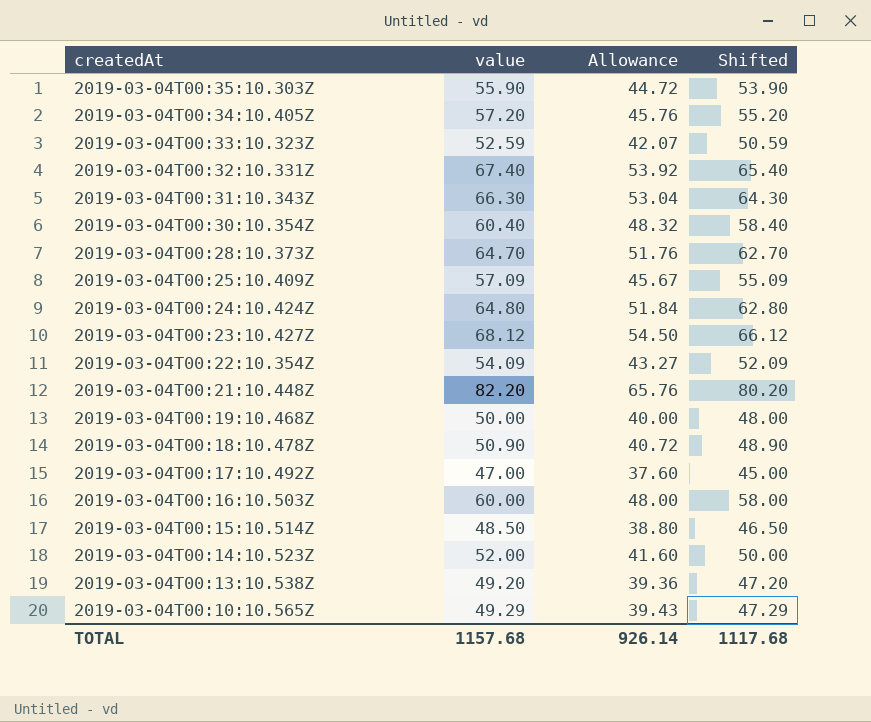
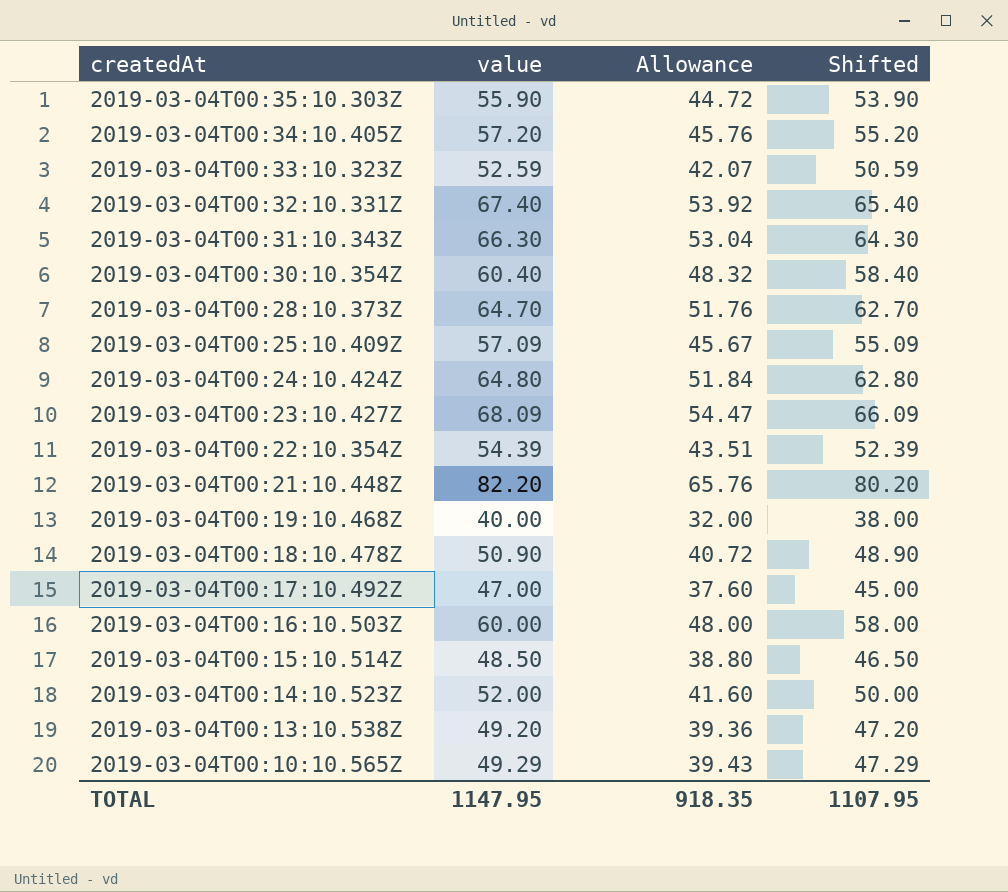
2019-03-04T00:23:10.427Z | value: 68.12 -> 68.09
2019-03-04T00:23:10.427Z | Allowance: 54.50 -> 54.47
2019-03-04T00:23:10.427Z | Shifted: 66.12 -> 66.09
2019-03-04T00:22:10.354Z | value: 54.09 -> 54.39
2019-03-04T00:22:10.354Z | Allowance: 43.27 -> 43.51
2019-03-04T00:22:10.354Z | Shifted: 52.09 -> 52.39
2019-03-04T00:19:10.468Z | value: 50.00 -> 40.00
2019-03-04T00:19:10.468Z | Allowance: 40.00 -> 32.00
2019-03-04T00:19:10.468Z | Shifted: 48.00 -> 38.00
TOTAL | value: 1157.68 -> 1147.95
TOTAL | Allowance: 926.14 -> 918.35
TOTAL | Shifted: 1117.68 -> 1107.95

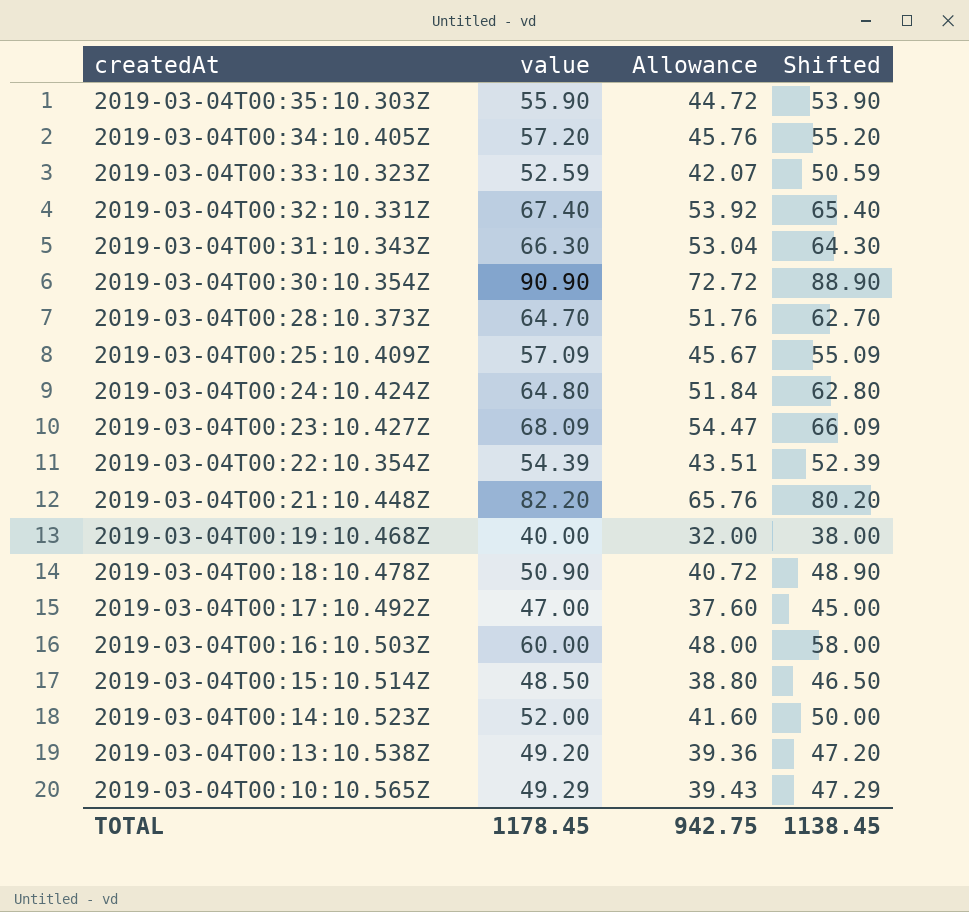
2019-03-04T00:30:10.354Z | value: 60.40 -> 90.90
2019-03-04T00:30:10.354Z | Allowance: 48.32 -> 72.72
2019-03-04T00:30:10.354Z | Shifted: 58.40 -> 88.90
TOTAL | value: 1147.95 -> 1178.45
TOTAL | Allowance: 918.35 -> 942.75
TOTAL | Shifted: 1107.95 -> 1138.45

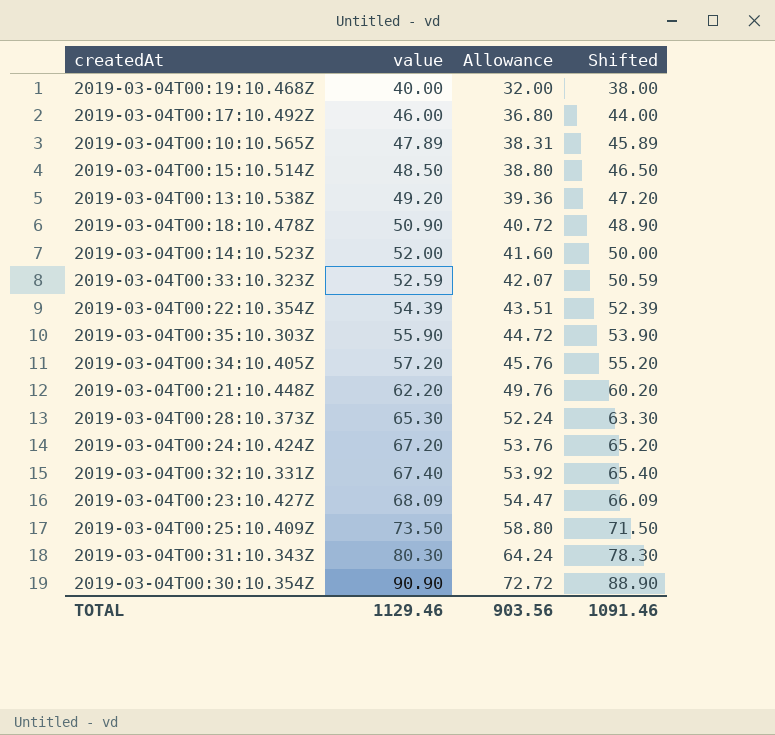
row order: createdAt descending -> value ascending
row 2019-03-04T00:16:10.503Z: 60.00 | 48.00 | 58.00 -> none
2019-03-04T00:17:10.492Z | value: 47.00 -> 46.00
2019-03-04T00:17:10.492Z | Allowance: 37.60 -> 36.80
2019-03-04T00:17:10.492Z | Shifted: 45.00 -> 44.00
2019-03-04T00:10:10.565Z | value: 49.29 -> 47.89
2019-03-04T00:10:10.565Z | Allowance: 39.43 -> 38.31
2019-03-04T00:10:10.565Z | Shifted: 47.29 -> 45.89
2019-03-04T00:21:10.448Z | value: 82.20 -> 62.20
2019-03-04T00:21:10.448Z | Allowance: 65.76 -> 49.76
2019-03-04T00:21:10.448Z | Shifted: 80.20 -> 60.20
2019-03-04T00:28:10.373Z | value: 64.70 -> 65.30
2019-03-04T00:28:10.373Z | Allowance: 51.76 -> 52.24
2019-03-04T00:28:10.373Z | Shifted: 62.70 -> 63.30
2019-03-04T00:24:10.424Z | value: 64.80 -> 67.20
2019-03-04T00:24:10.424Z | Allowance: 51.84 -> 53.76
2019-03-04T00:24:10.424Z | Shifted: 62.80 -> 65.20
2019-03-04T00:25:10.409Z | value: 57.09 -> 73.50
2019-03-04T00:25:10.409Z | Allowance: 45.67 -> 58.80
2019-03-04T00:25:10.409Z | Shifted: 55.09 -> 71.50
2019-03-04T00:31:10.343Z | value: 66.30 -> 80.30
2019-03-04T00:31:10.343Z | Allowance: 53.04 -> 64.24
2019-03-04T00:31:10.343Z | Shifted: 64.30 -> 78.30
TOTAL | value: 1178.45 -> 1129.46
TOTAL | Allowance: 942.75 -> 903.56
TOTAL | Shifted: 1138.45 -> 1091.46

